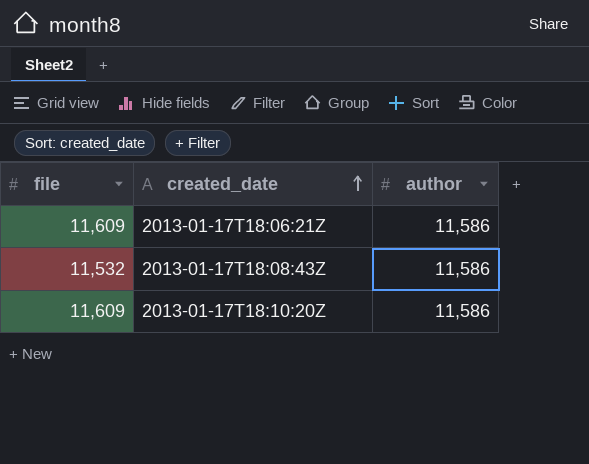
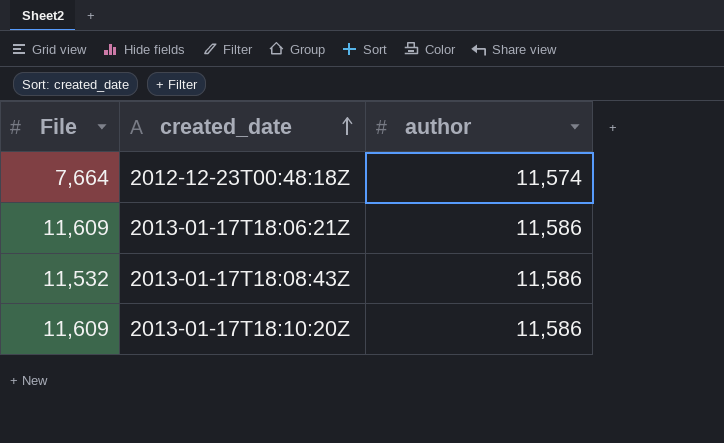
column name: file -> File
row 2012-12-23T00:48:18Z: none -> 7,664 | 11,574

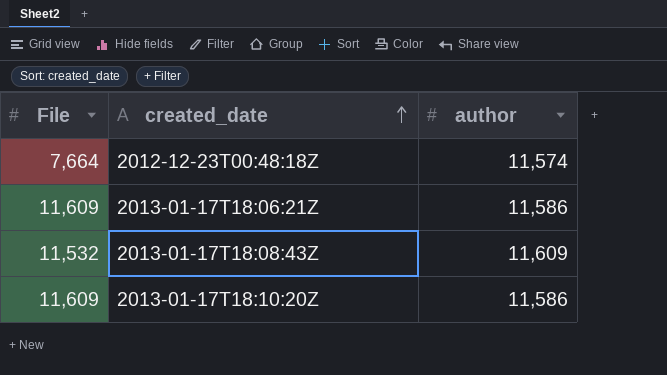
2013-01-17T18:08:43Z | author: 11,586 -> 11,609

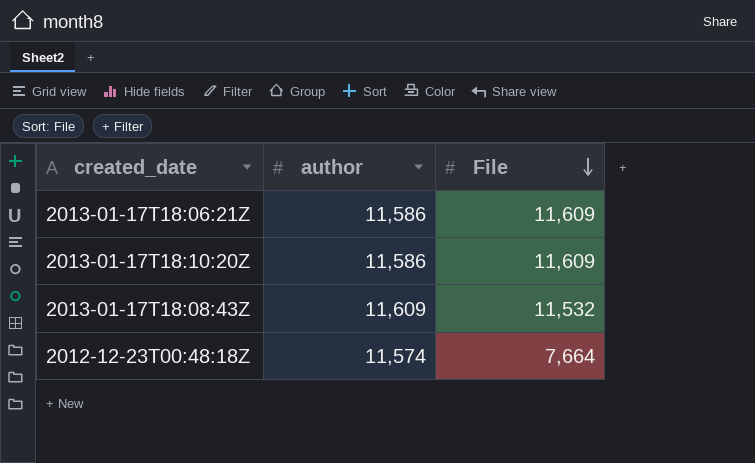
row order: created_date ascending -> File descending
column File | position: 1 -> 3

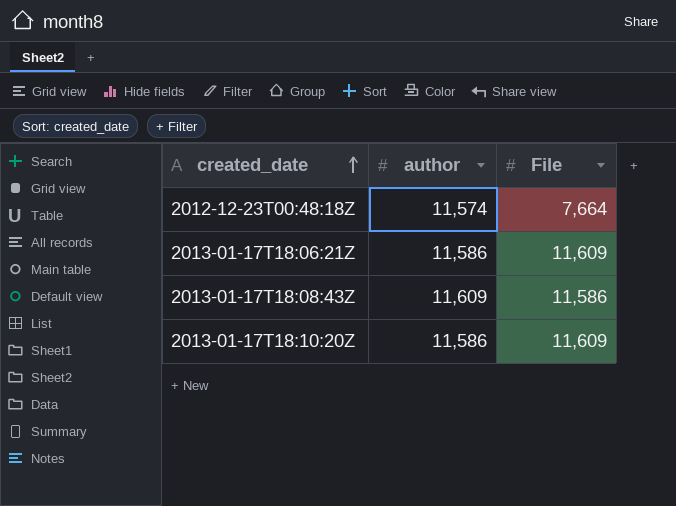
row order: File descending -> created_date ascending
2013-01-17T18:08:43Z | File: 11,532 -> 11,586

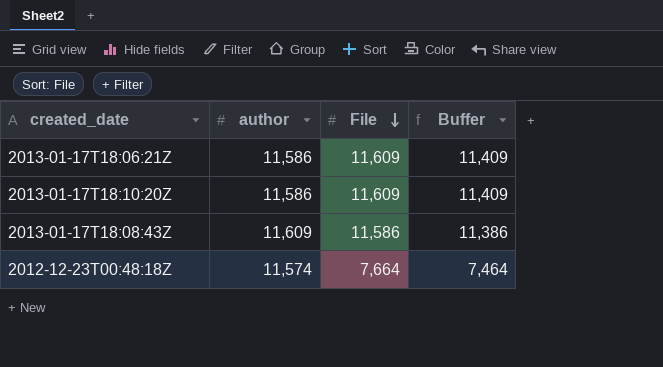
row order: created_date ascending -> File descending
column Buffer | formula: none -> [File] - 200

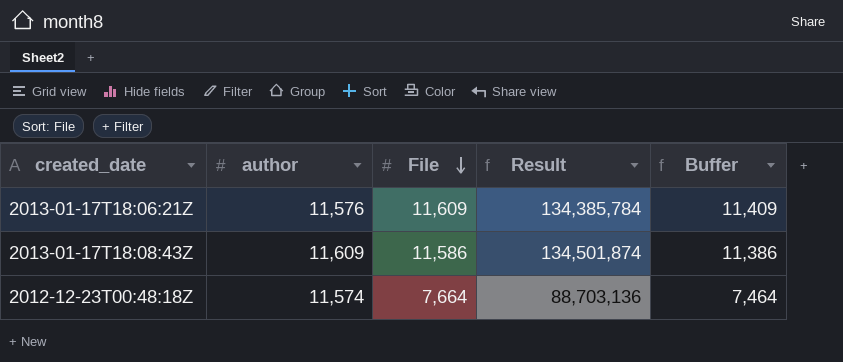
column Result | formula: none -> [author] * [File]
row 2013-01-17T18:10:20Z: 11,586 | 11,609 | 11,409 -> none
2013-01-17T18:06:21Z | author: 11,586 -> 11,576

